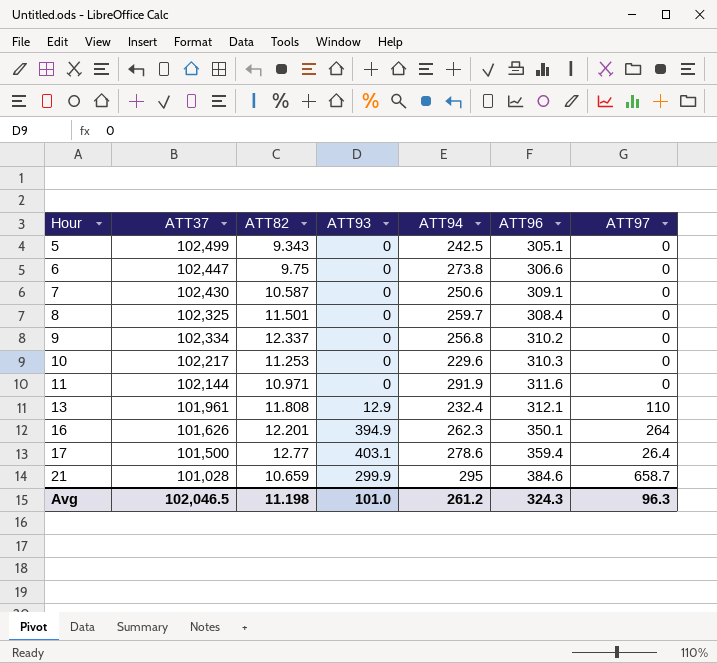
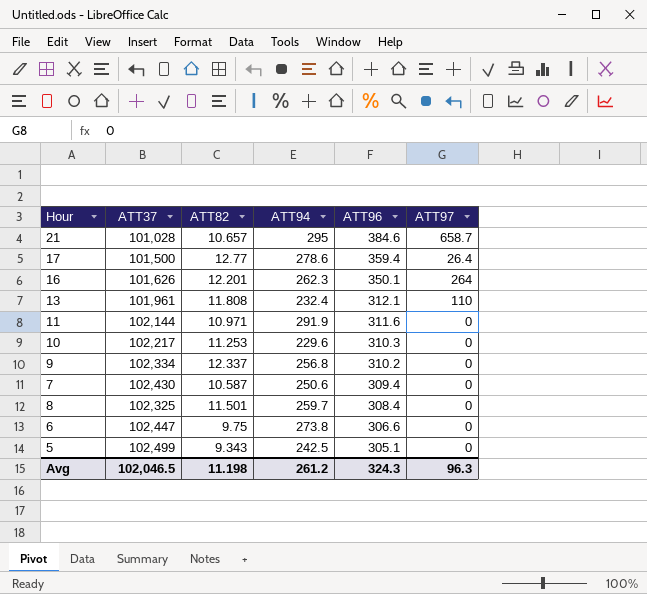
row order: Hour ascending -> ATT96 descending
column ATT93 | position: 4 -> none
21 | ATT82: 10.659 -> 10.657
7 | ATT96: 309.1 -> 309.4

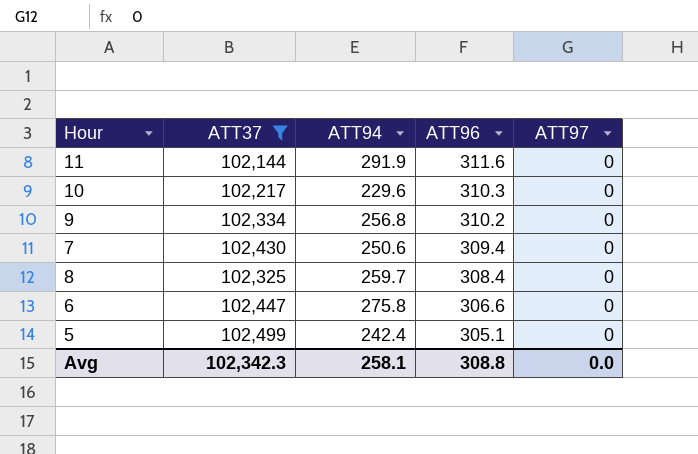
filter: none -> ATT37 >= 102,144
column ATT82 | position: 3 -> none
6 | ATT94: 273.8 -> 275.8
5 | ATT94: 242.5 -> 242.4
Avg | ATT37: 102,046.5 -> 102,342.3
Avg | ATT94: 261.2 -> 258.1
Avg | ATT96: 324.3 -> 308.8
Avg | ATT97: 96.3 -> 0.0

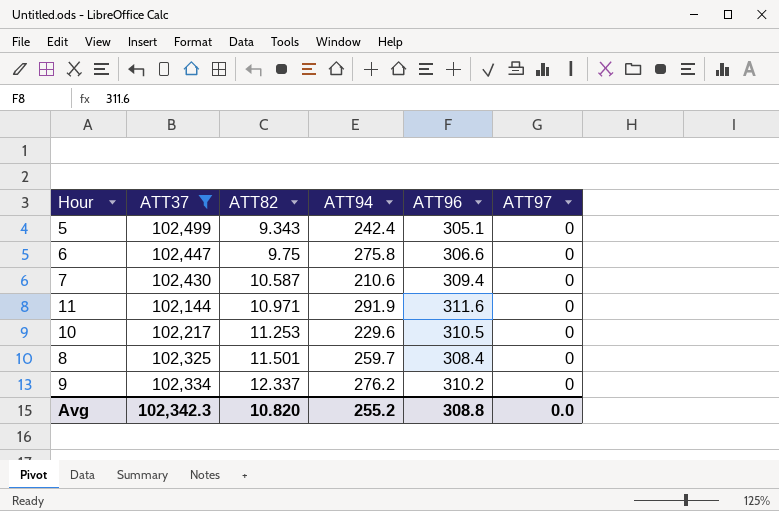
row order: ATT96 descending -> ATT82 ascending
column ATT82 | position: none -> 3
7 | ATT94: 250.6 -> 210.6
10 | ATT96: 310.3 -> 310.5
9 | ATT94: 256.8 -> 276.2
Avg | ATT94: 258.1 -> 255.2

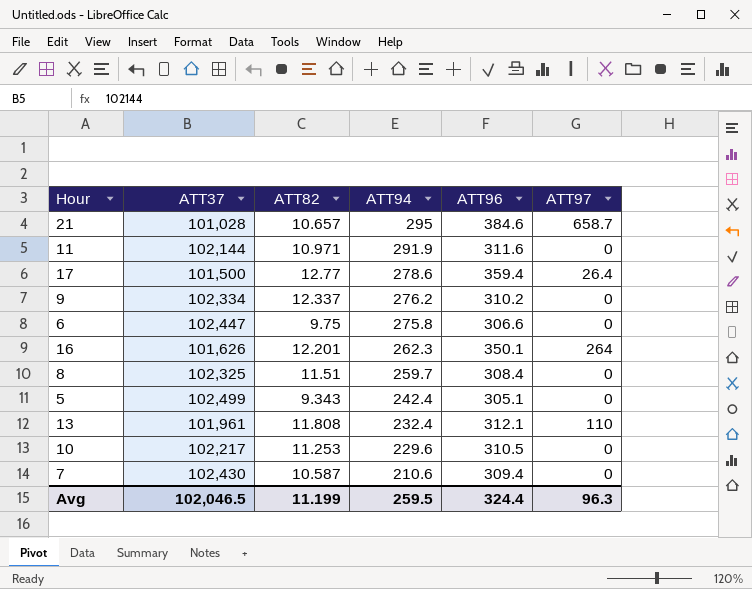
filter: ATT37 >= 102,144 -> none
row order: ATT82 ascending -> ATT94 descending
8 | ATT82: 11.501 -> 11.51
Avg | ATT37: 102,342.3 -> 102,046.5
Avg | ATT82: 10.820 -> 11.199
Avg | ATT94: 255.2 -> 259.5
Avg | ATT96: 308.8 -> 324.4
Avg | ATT97: 0.0 -> 96.3

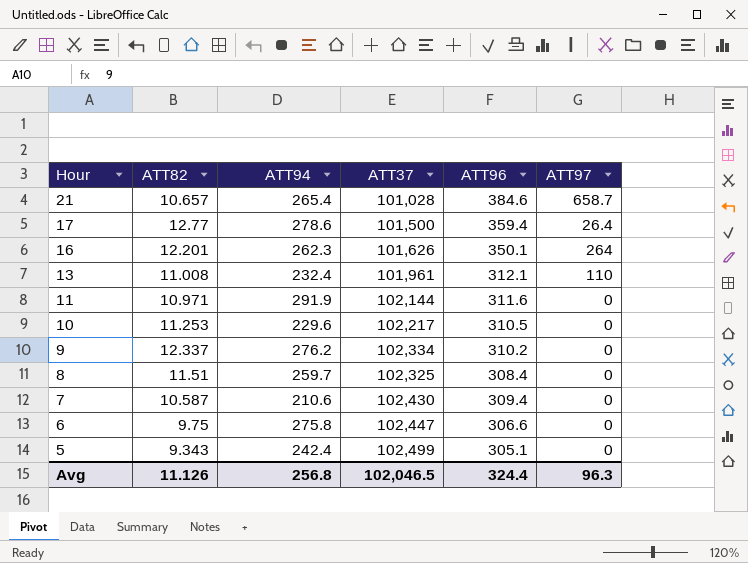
row order: ATT94 descending -> Hour descending
column ATT37 | position: 2 -> 4
21 | ATT94: 295 -> 265.4
13 | ATT82: 11.808 -> 11.008
Avg | ATT82: 11.199 -> 11.126
Avg | ATT94: 259.5 -> 256.8

